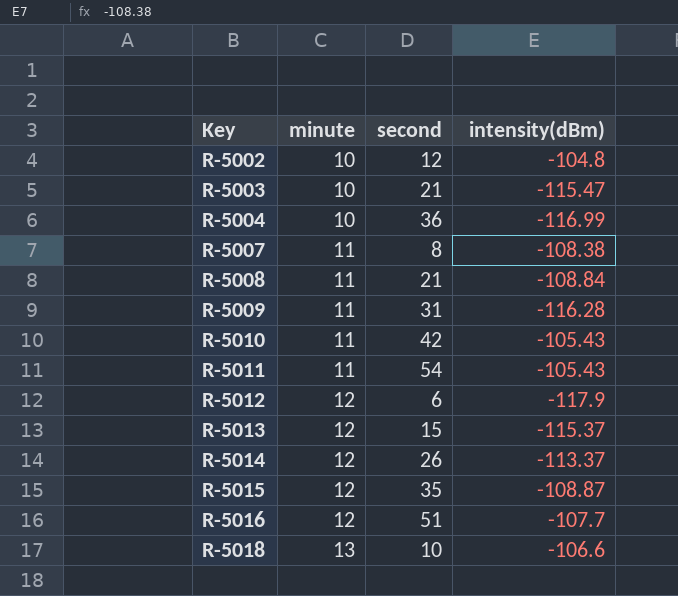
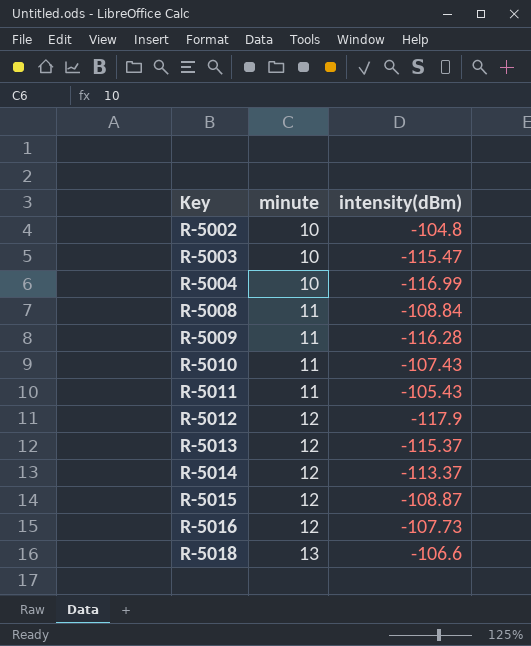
column second | position: 3 -> none
row R-5007: 11 | 8 | -108.38 -> none
R-5010 | intensity(dBm): -105.43 -> -107.43
R-5016 | intensity(dBm): -107.7 -> -107.73

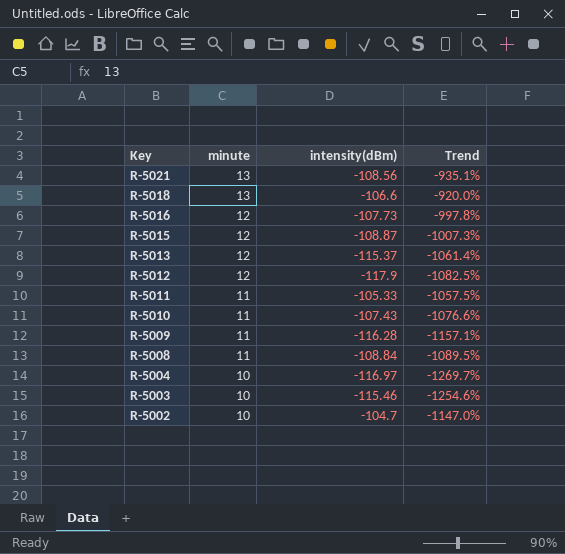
row order: Key ascending -> Key descending
column Trend | formula: none -> ([intensity(dBm)] - [minute]) / [minute]
row R-5014: 12 | -113.37 -> none
row R-5021: none -> 13 | -108.56 | -935.1%
R-5011 | intensity(dBm): -105.43 -> -105.33
R-5004 | intensity(dBm): -116.99 -> -116.97
R-5003 | intensity(dBm): -115.47 -> -115.46
R-5002 | intensity(dBm): -104.8 -> -104.7

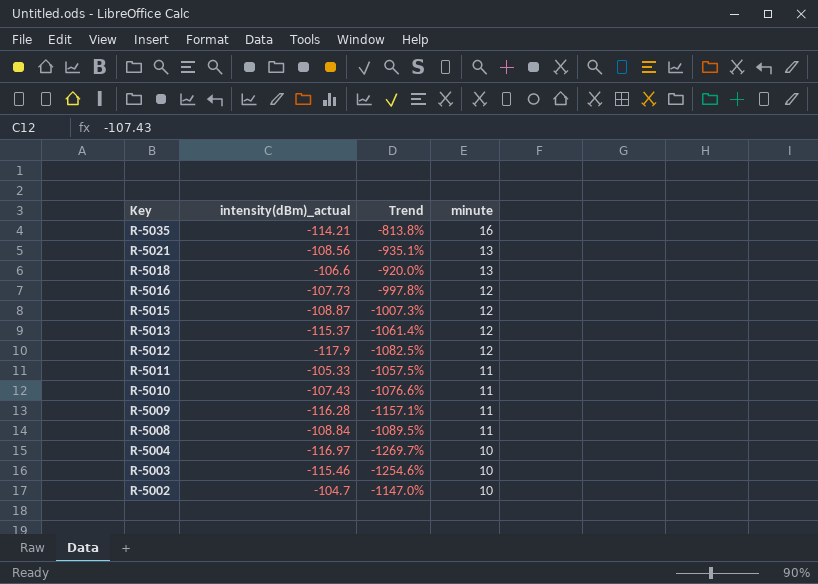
column name: intensity(dBm) -> intensity(dBm)_actual
column minute | position: 2 -> 4
row R-5035: none -> -114.21 | -813.8% | 16

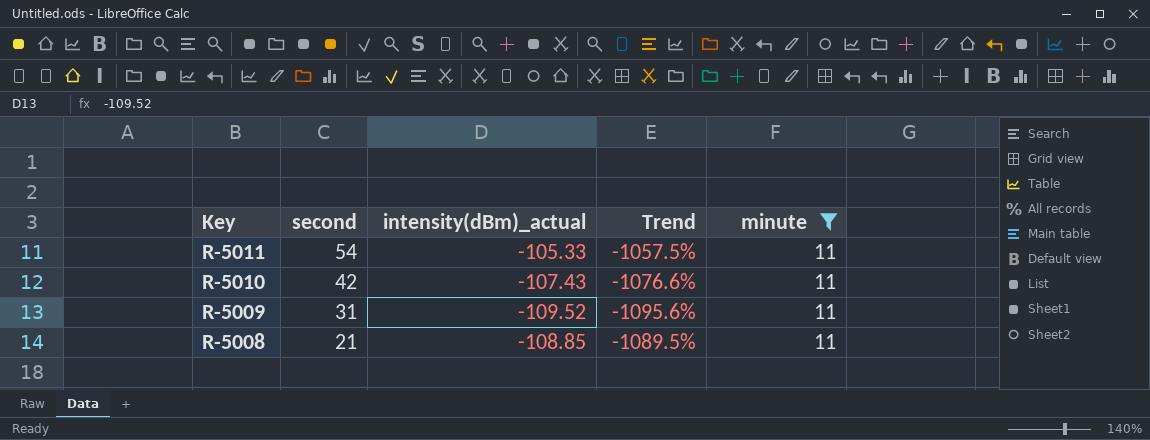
filter: none -> minute = 11
column second | position: none -> 2
R-5009 | intensity(dBm)_actual: -116.28 -> -109.52
R-5009 | Trend: -1157.1% -> -1095.6%
R-5008 | intensity(dBm)_actual: -108.84 -> -108.85

